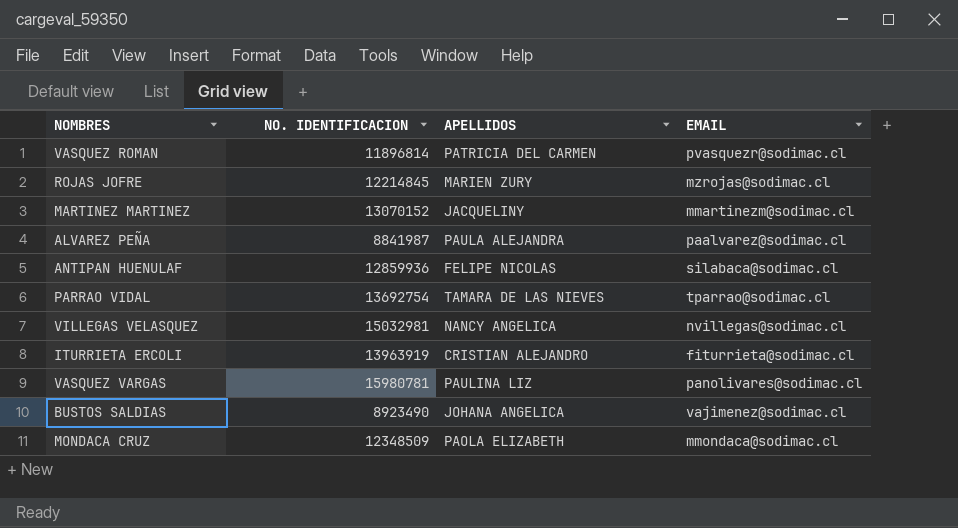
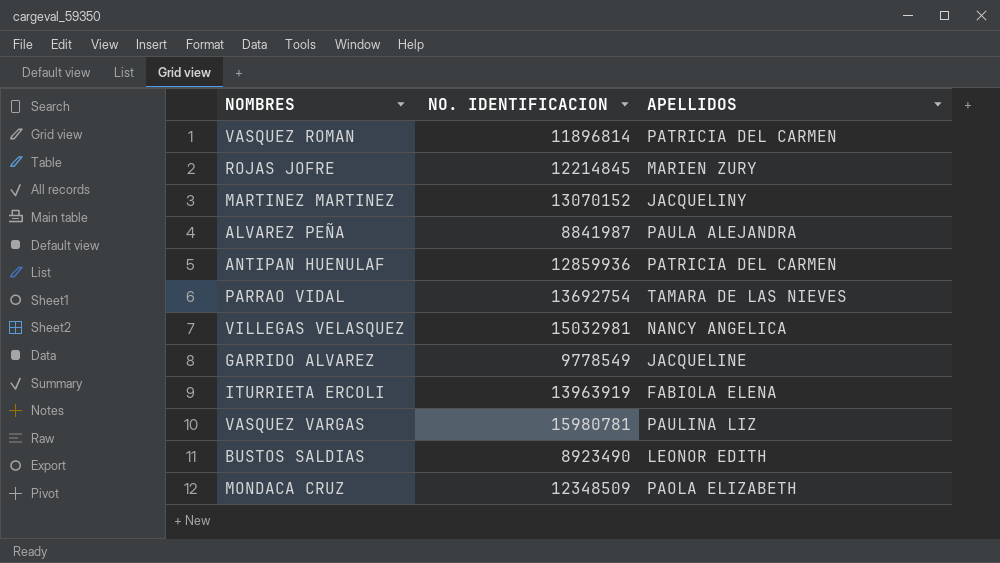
column EMAIL | position: 4 -> none
ANTIPAN HUENULAF | APELLIDOS: FELIPE NICOLAS -> PATRICIA DEL CARMEN
row GARRIDO ALVAREZ: none -> 9778549 | JACQUELINE
ITURRIETA ERCOLI | APELLIDOS: CRISTIAN ALEJANDRO -> FABIOLA ELENA
BUSTOS SALDIAS | APELLIDOS: JOHANA ANGELICA -> LEONOR EDITH

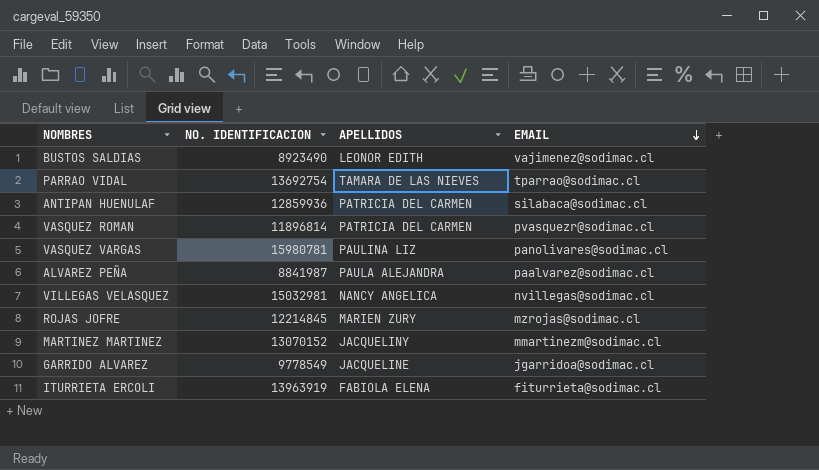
row order: none -> EMAIL descending
column EMAIL | position: none -> 4
row MONDACA CRUZ: 12348509 | PAOLA ELIZABETH -> none

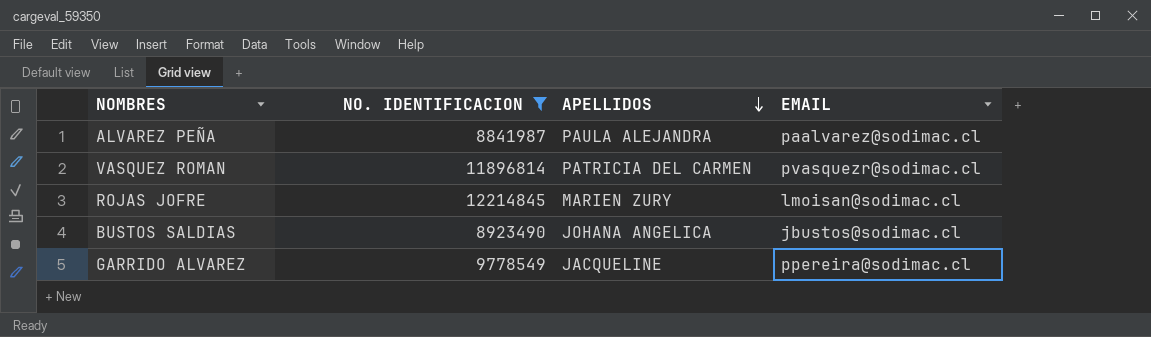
filter: none -> NO. IDENTIFICACION <= 12214845
row order: EMAIL descending -> APELLIDOS descending
ROJAS JOFRE | EMAIL: mzrojas@sodimac.cl -> lmoisan@sodimac.cl
BUSTOS SALDIAS | APELLIDOS: LEONOR EDITH -> JOHANA ANGELICA
BUSTOS SALDIAS | EMAIL: vajimenez@sodimac.cl -> jbustos@sodimac.cl
GARRIDO ALVAREZ | EMAIL: jgarridoa@sodimac.cl -> ppereira@sodimac.cl

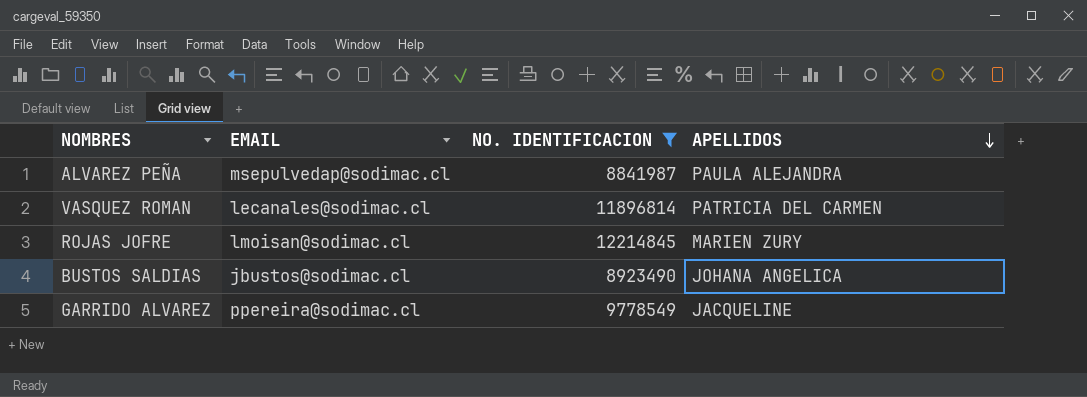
column EMAIL | position: 4 -> 2
ALVAREZ PEÑA | EMAIL: paalvarez@sodimac.cl -> msepulvedap@sodimac.cl
VASQUEZ ROMAN | EMAIL: pvasquezr@sodimac.cl -> lecanales@sodimac.cl

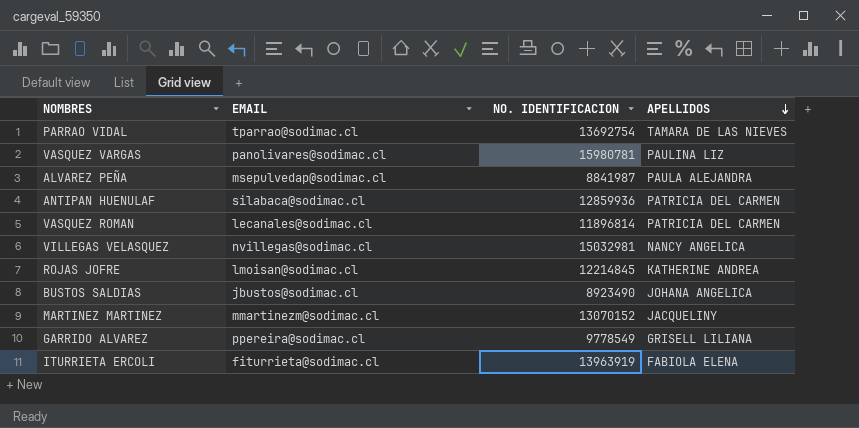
filter: NO. IDENTIFICACION <= 12214845 -> none
ROJAS JOFRE | APELLIDOS: MARIEN ZURY -> KATHERINE ANDREA
GARRIDO ALVAREZ | APELLIDOS: JACQUELINE -> GRISELL LILIANA

